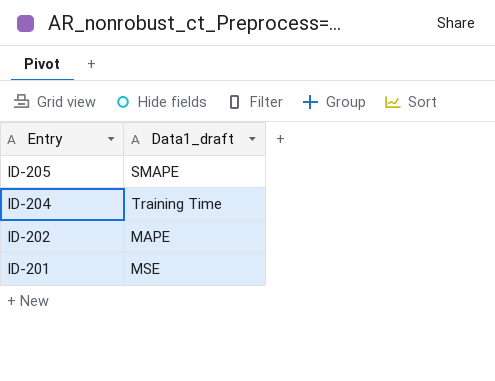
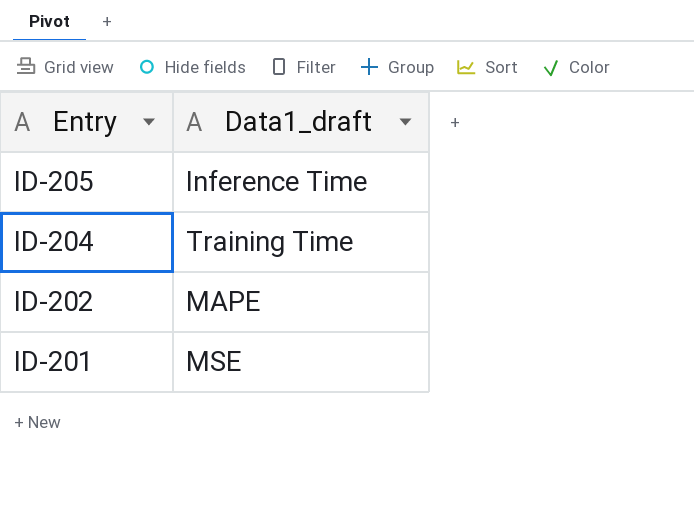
ID-205 | Data1_draft: SMAPE -> Inference Time

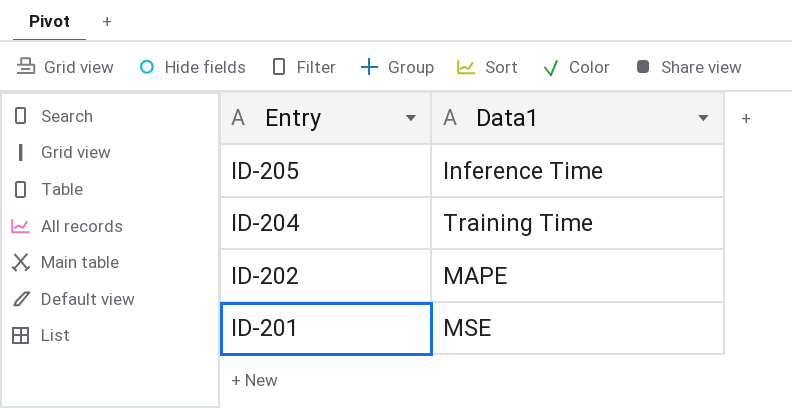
column name: Data1_draft -> Data1

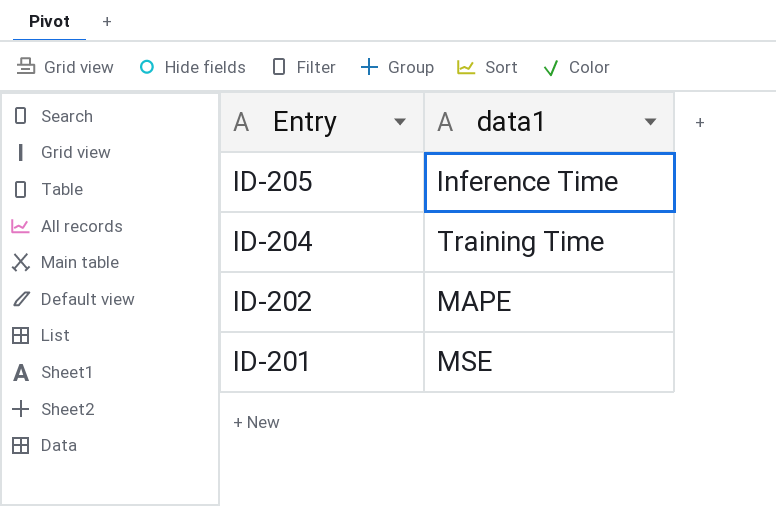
column name: Data1 -> data1

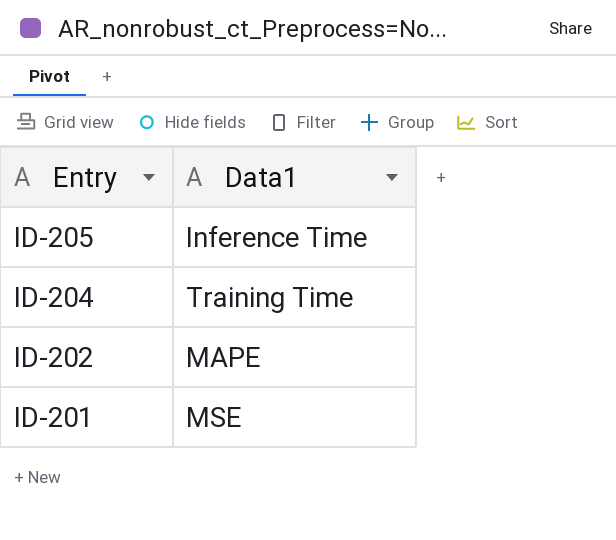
column name: data1 -> Data1

